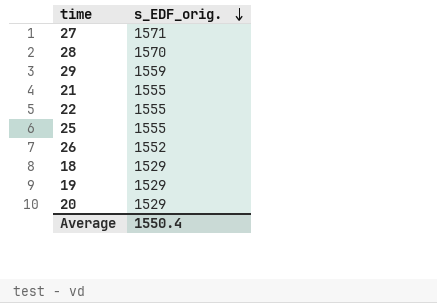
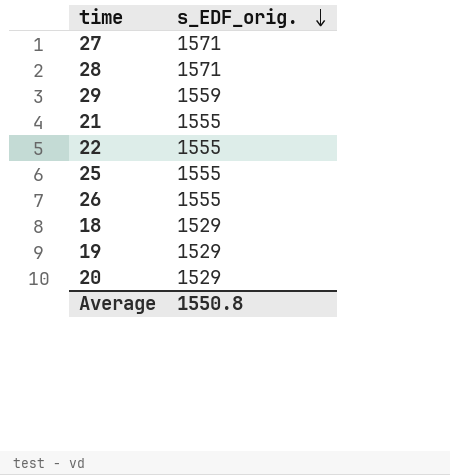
28 | s_EDF_orig.: 1570 -> 1571
26 | s_EDF_orig.: 1552 -> 1555
Average | s_EDF_orig.: 1550.4 -> 1550.8

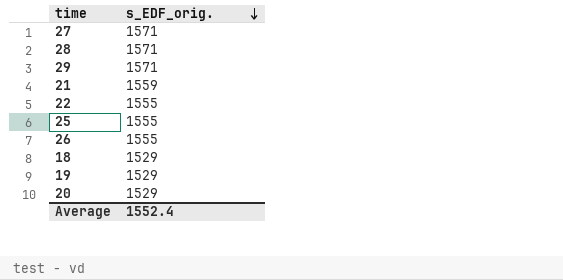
29 | s_EDF_orig.: 1559 -> 1571
21 | s_EDF_orig.: 1555 -> 1559
Average | s_EDF_orig.: 1550.8 -> 1552.4

